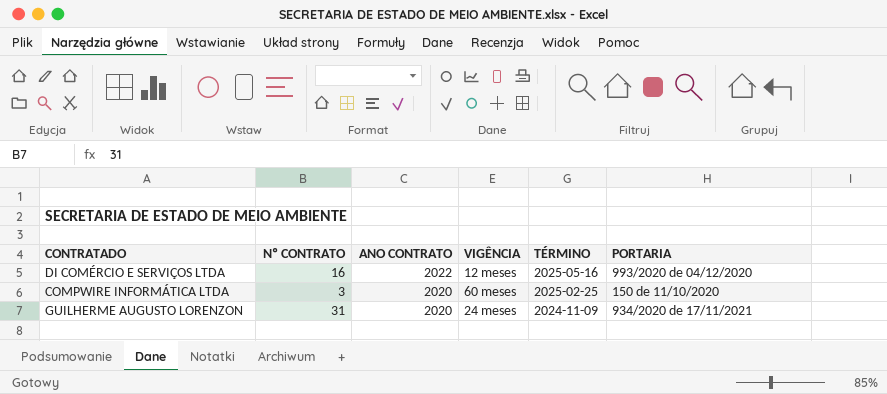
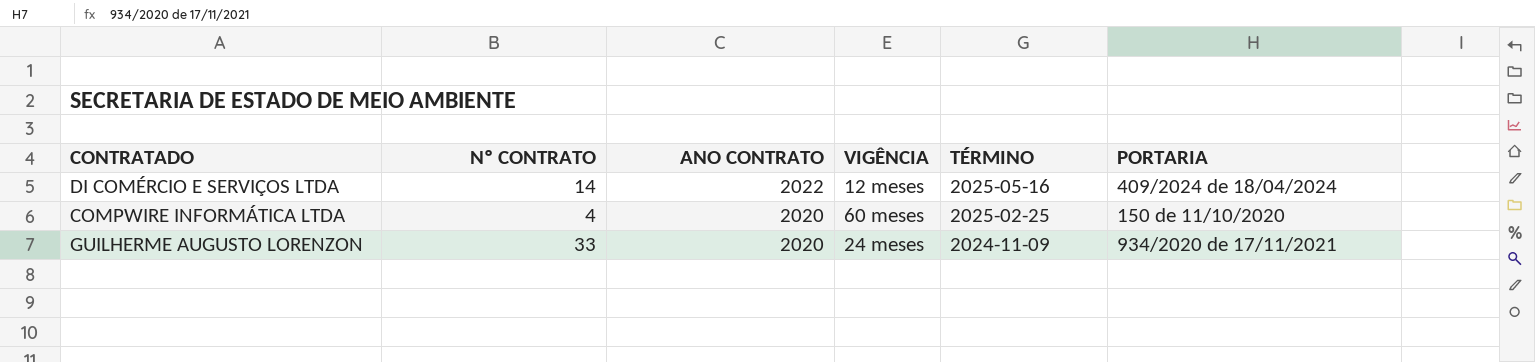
DI COMÉRCIO E SERVIÇOS LTDA | Nº CONTRATO: 16 -> 14
DI COMÉRCIO E SERVIÇOS LTDA | PORTARIA: 993/2020 de 04/12/2020 -> 409/2024 de 18/04/2024
COMPWIRE INFORMÁTICA LTDA | Nº CONTRATO: 3 -> 4
GUILHERME AUGUSTO LORENZON | Nº CONTRATO: 31 -> 33

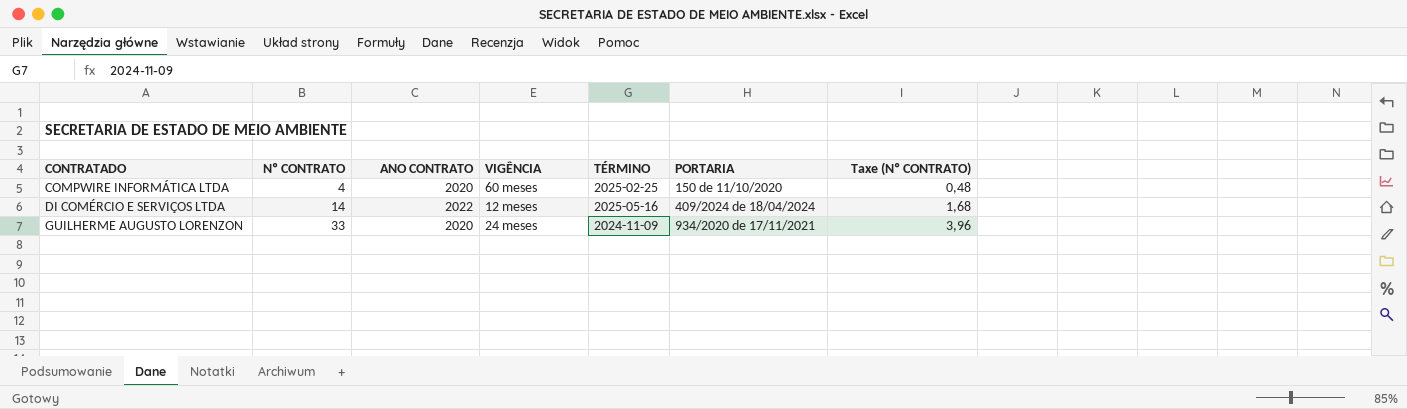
row order: ANO CONTRATO descending -> CONTRATADO ascending
column Taxe (Nº CONTRATO) | formula: none -> [Nº CONTRATO] * 0,12

